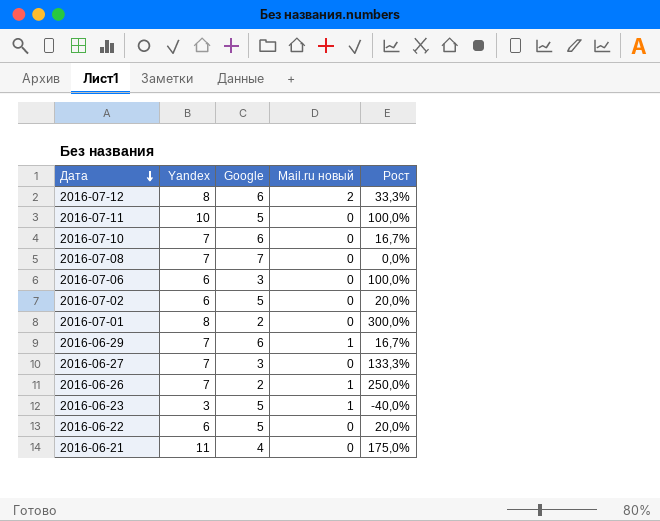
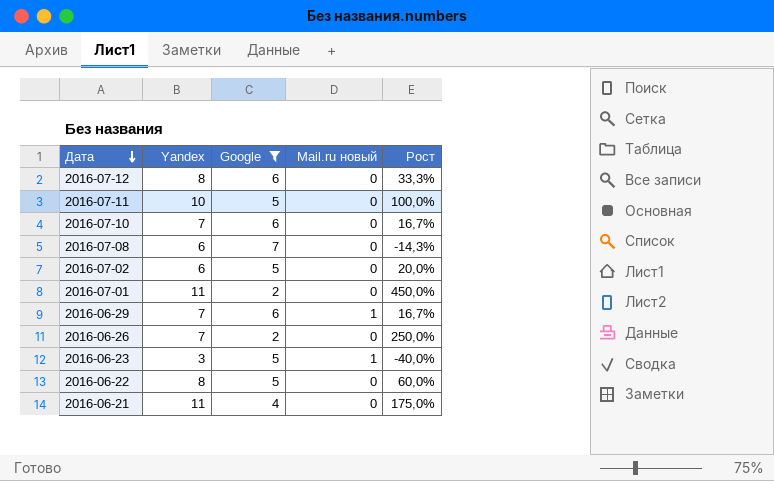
filter: none -> Google != 3
2016-07-12 | Mail.ru новый: 2 -> 0
2016-07-08 | Yandex: 7 -> 6
2016-07-08 | Рост: 0,0% -> -14,3%
2016-07-01 | Yandex: 8 -> 11
2016-07-01 | Рост: 300,0% -> 450,0%
2016-06-26 | Mail.ru новый: 1 -> 0
2016-06-22 | Yandex: 6 -> 8
2016-06-22 | Рост: 20,0% -> 60,0%

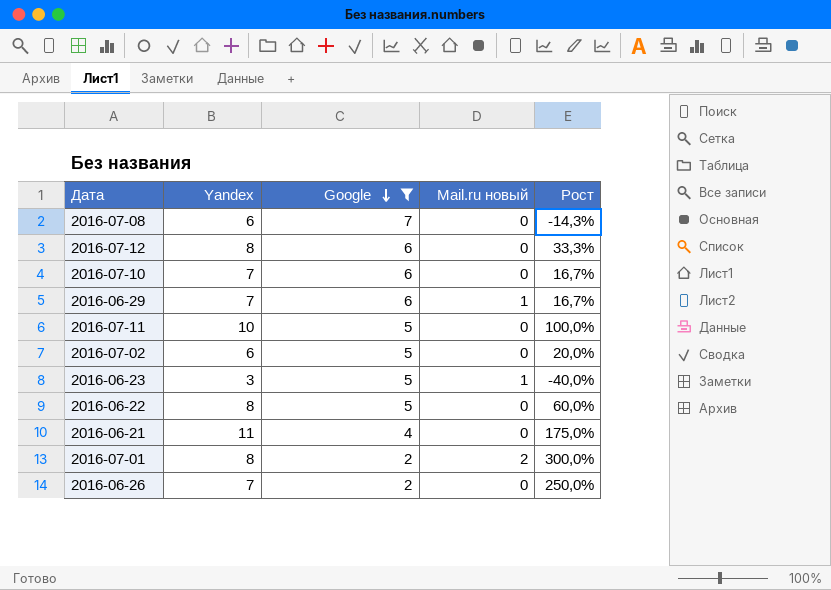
row order: Дата descending -> Google descending
2016-07-01 | Yandex: 11 -> 8
2016-07-01 | Mail.ru новый: 0 -> 2
2016-07-01 | Рост: 450,0% -> 300,0%

